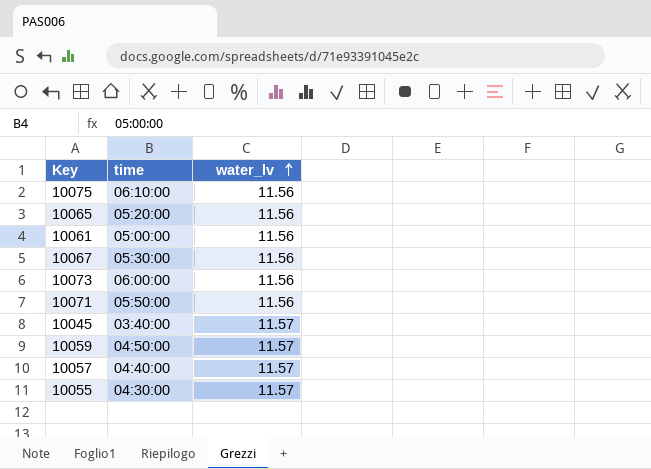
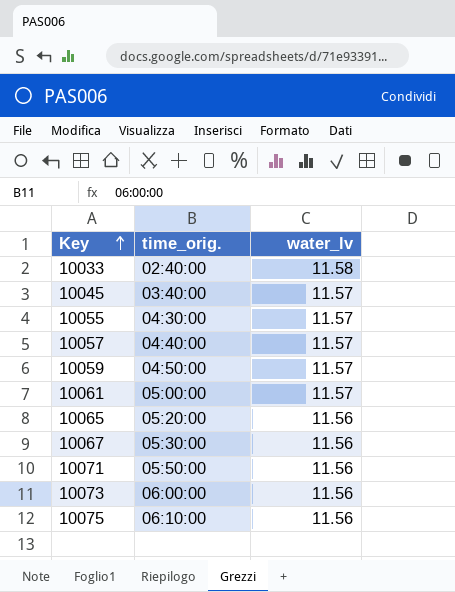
row order: water_lv ascending -> Key ascending
column name: time -> time_orig.
row 10033: none -> 02:40:00 | 11.58
10061 | water_lv: 11.56 -> 11.57

